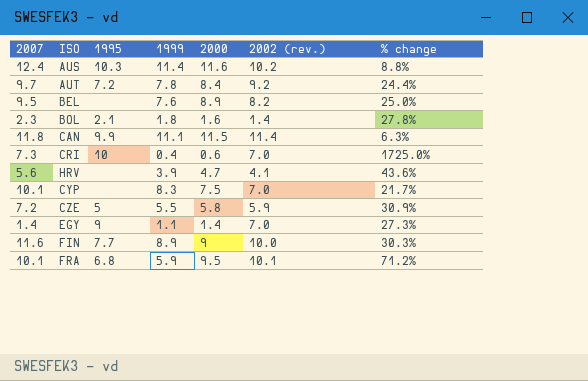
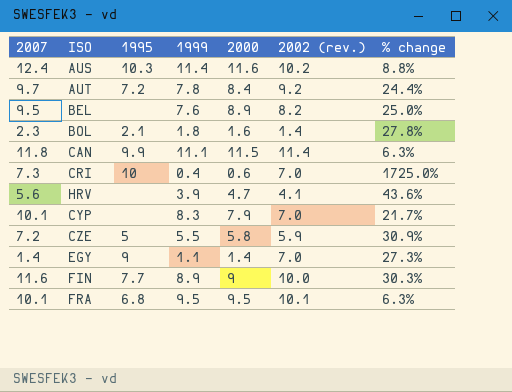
CYP | 2000: 7.5 -> 7.9
FRA | 1999: 5.9 -> 9.5
FRA | % change: 71.2% -> 6.3%

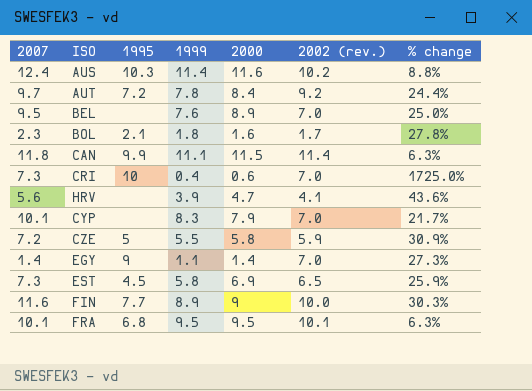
BEL | 2002 (rev.): 8.2 -> 7.0
BOL | 2002 (rev.): 1.4 -> 1.7
row EST: none -> 7.3 | 4.5 | 5.8 | 6.9 | 6.5 | 25.9%

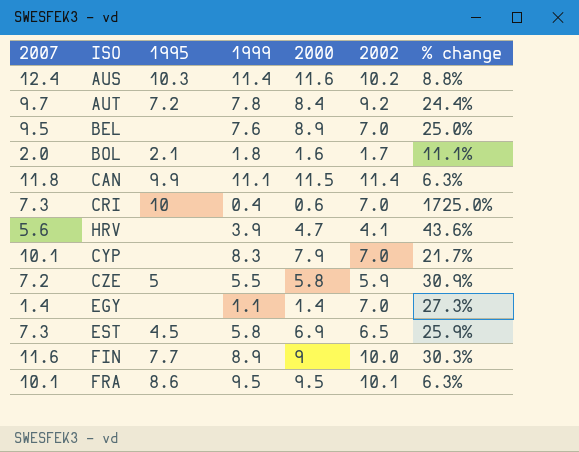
column name: 2002 (rev.) -> 2002
BOL | 2007: 2.3 -> 2.0
BOL | % change: 27.8% -> 11.1%
EGY | 1995: 9 -> none
FRA | 1995: 6.8 -> 8.6

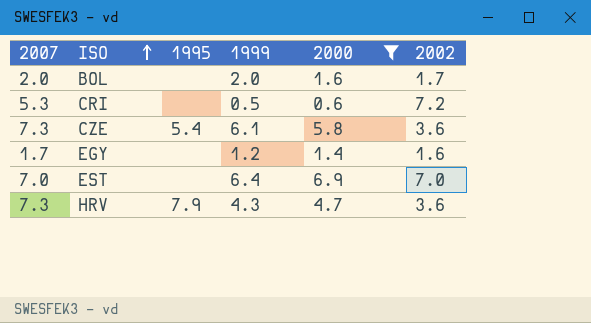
filter: none -> 2000 <= 6.9
row order: none -> ISO ascending
column % change | formula: ([2007] - [1999]) / [1999] -> none
BOL | 1995: 2.1 -> none
BOL | 1999: 1.8 -> 2.0
CRI | 2007: 7.3 -> 5.3
CRI | 1995: 10 -> none
CRI | 1999: 0.4 -> 0.5
CRI | 2002: 7.0 -> 7.2
CZE | 2007: 7.2 -> 7.3
CZE | 1995: 5 -> 5.4
CZE | 1999: 5.5 -> 6.1
CZE | 2002: 5.9 -> 3.6
EGY | 2007: 1.4 -> 1.7
EGY | 1999: 1.1 -> 1.2
EGY | 2002: 7.0 -> 1.6
EST | 2007: 7.3 -> 7.0
EST | 1995: 4.5 -> none
EST | 1999: 5.8 -> 6.4
EST | 2002: 6.5 -> 7.0
HRV | 2007: 5.6 -> 7.3
HRV | 1995: none -> 7.9
HRV | 1999: 3.9 -> 4.3
HRV | 2002: 4.1 -> 3.6

